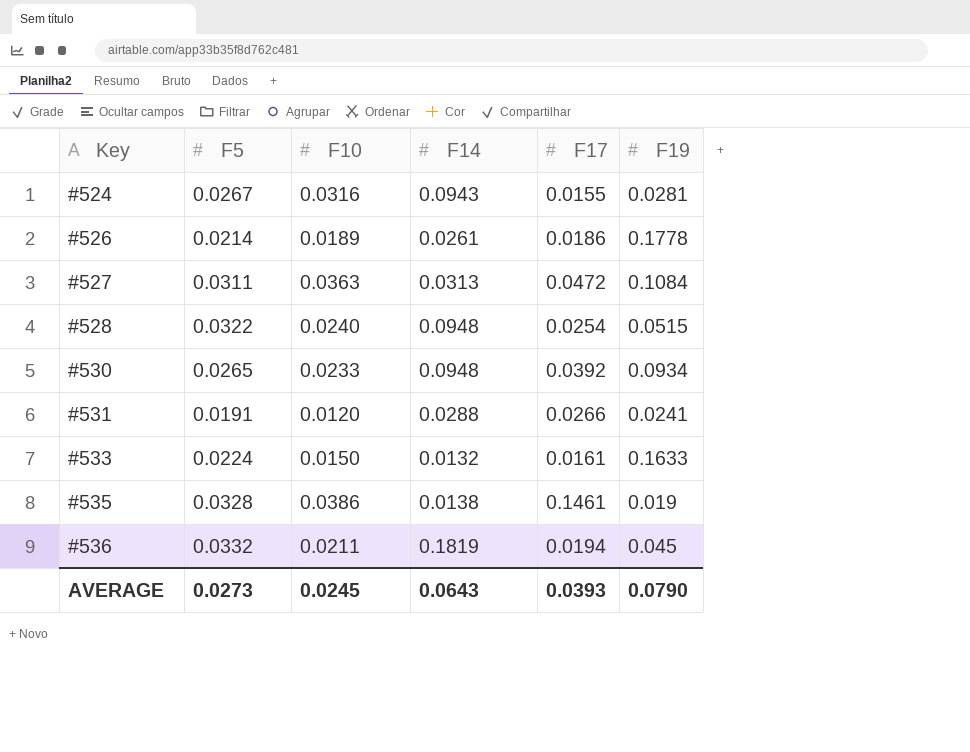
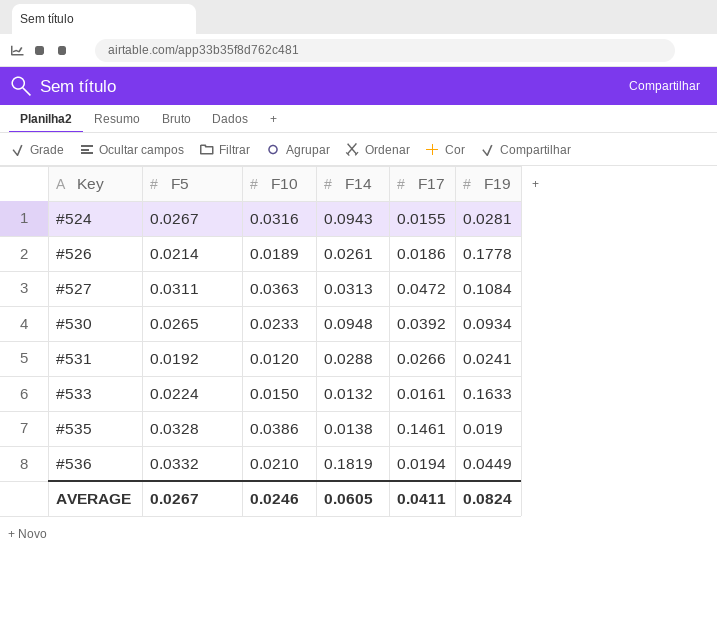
row #528: 0.0322 | 0.0240 | 0.0948 | 0.0254 | 0.0515 -> none
#531 | F5: 0.0191 -> 0.0192
#536 | F10: 0.0211 -> 0.0210
#536 | F19: 0.045 -> 0.0449
AVERAGE | F5: 0.0273 -> 0.0267
AVERAGE | F10: 0.0245 -> 0.0246
AVERAGE | F14: 0.0643 -> 0.0605
AVERAGE | F17: 0.0393 -> 0.0411
AVERAGE | F19: 0.0790 -> 0.0824

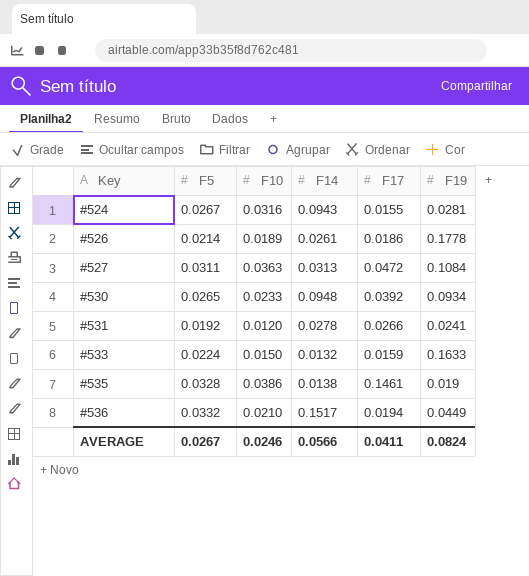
#531 | F14: 0.0288 -> 0.0278
#533 | F17: 0.0161 -> 0.0159
#536 | F14: 0.1819 -> 0.1517
AVERAGE | F14: 0.0605 -> 0.0566

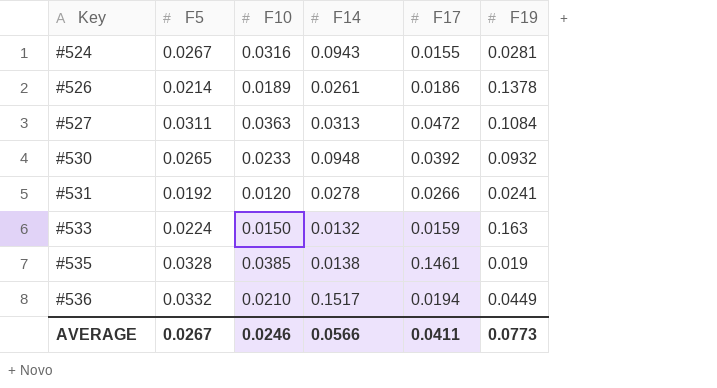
#526 | F19: 0.1778 -> 0.1378
#530 | F19: 0.0934 -> 0.0932
#533 | F19: 0.1633 -> 0.163
#535 | F10: 0.0386 -> 0.0385
AVERAGE | F19: 0.0824 -> 0.0773

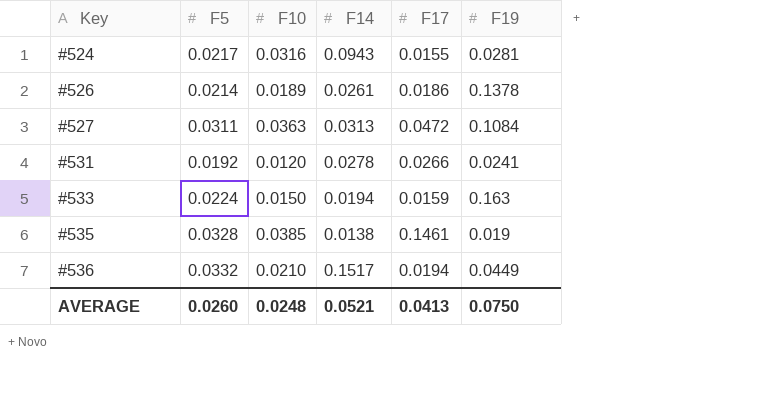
row #530: 0.0265 | 0.0233 | 0.0948 | 0.0392 | 0.0932 -> none
#524 | F5: 0.0267 -> 0.0217
#533 | F14: 0.0132 -> 0.0194
AVERAGE | F5: 0.0267 -> 0.0260
AVERAGE | F10: 0.0246 -> 0.0248
AVERAGE | F14: 0.0566 -> 0.0521
AVERAGE | F17: 0.0411 -> 0.0413
AVERAGE | F19: 0.0773 -> 0.0750

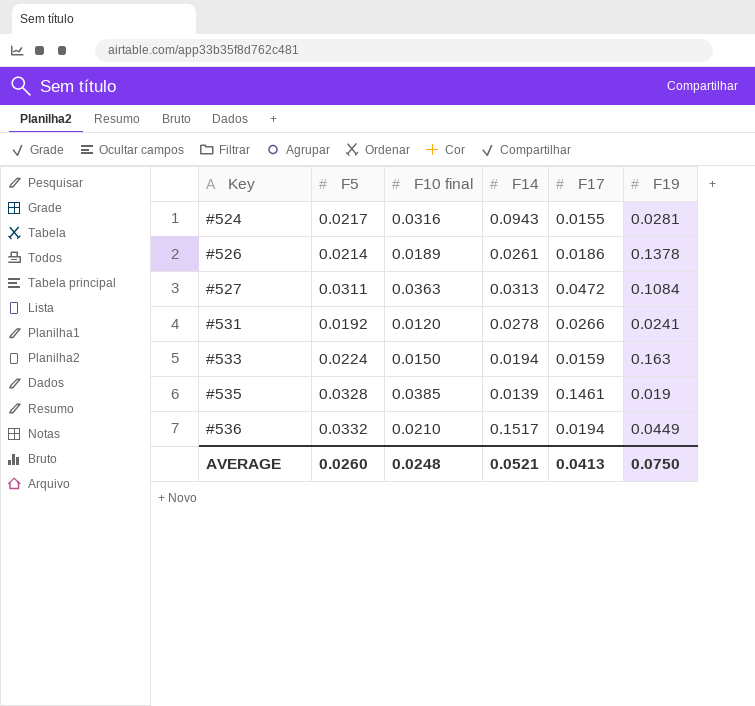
column name: F10 -> F10 final
#535 | F14: 0.0138 -> 0.0139

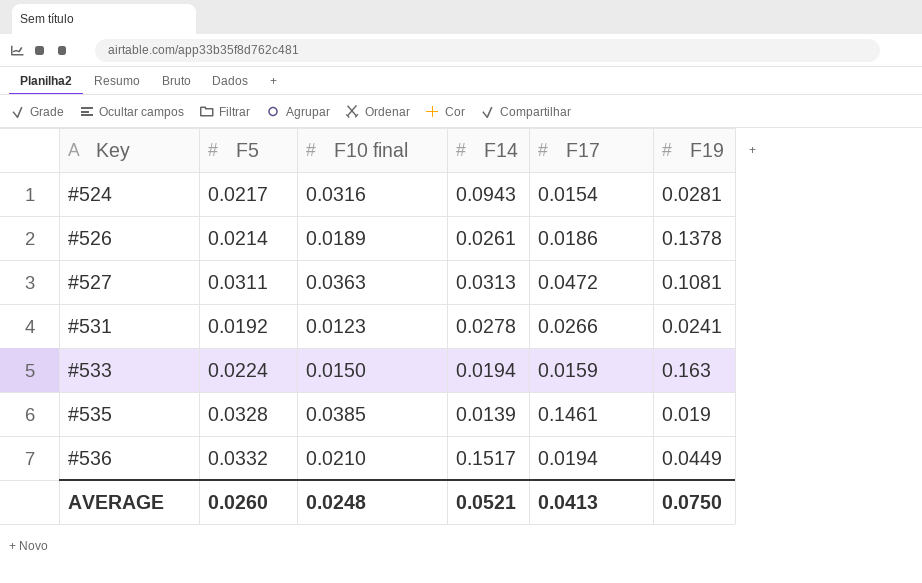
#524 | F17: 0.0155 -> 0.0154
#527 | F19: 0.1084 -> 0.1081
#531 | F10 final: 0.0120 -> 0.0123

